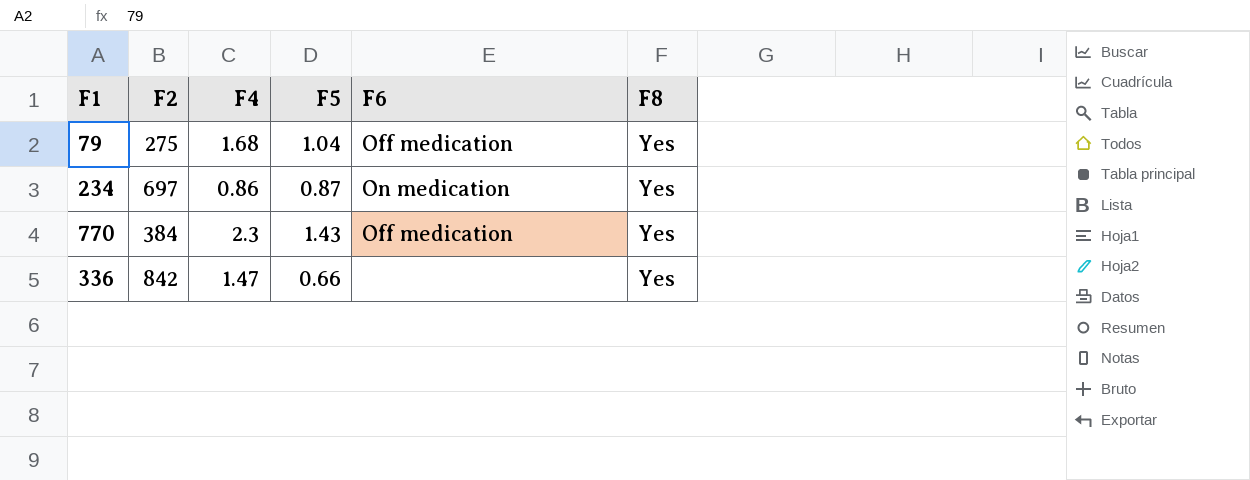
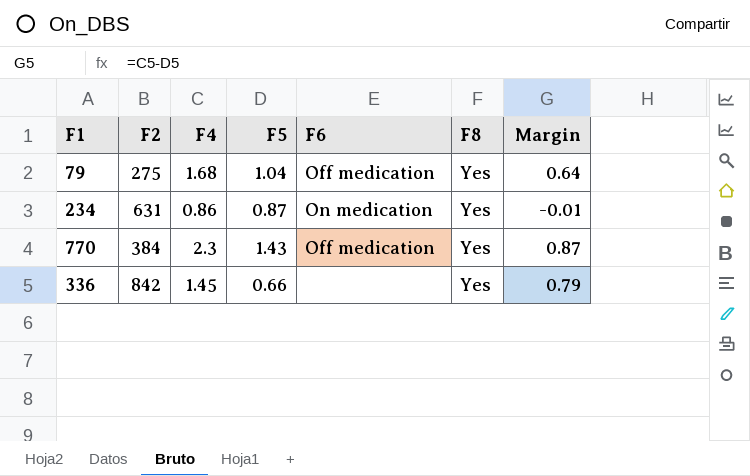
column Margin | formula: none -> [F4] - [F5]
234 | F2: 697 -> 631
336 | F4: 1.47 -> 1.45

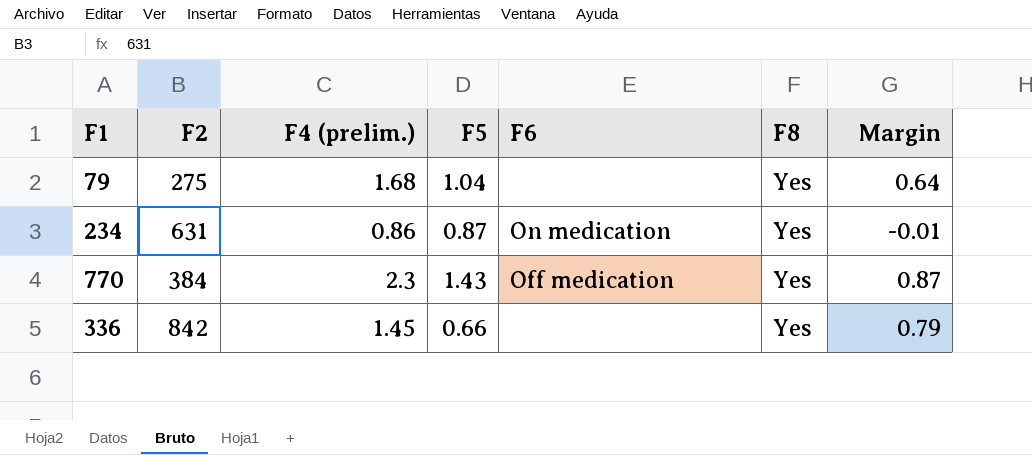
column name: F4 -> F4 (prelim.)
79 | F6: Off medication -> none

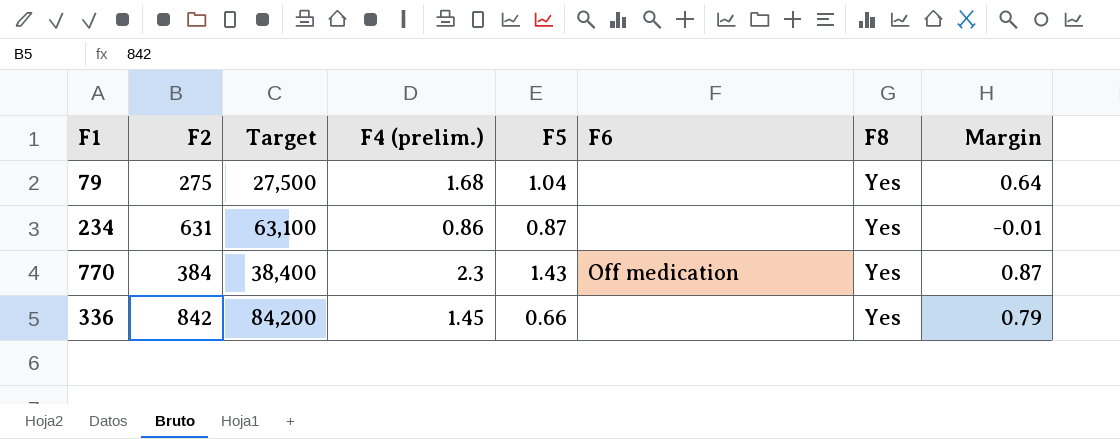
column Target | formula: none -> [F2] * 100
234 | F6: On medication -> none

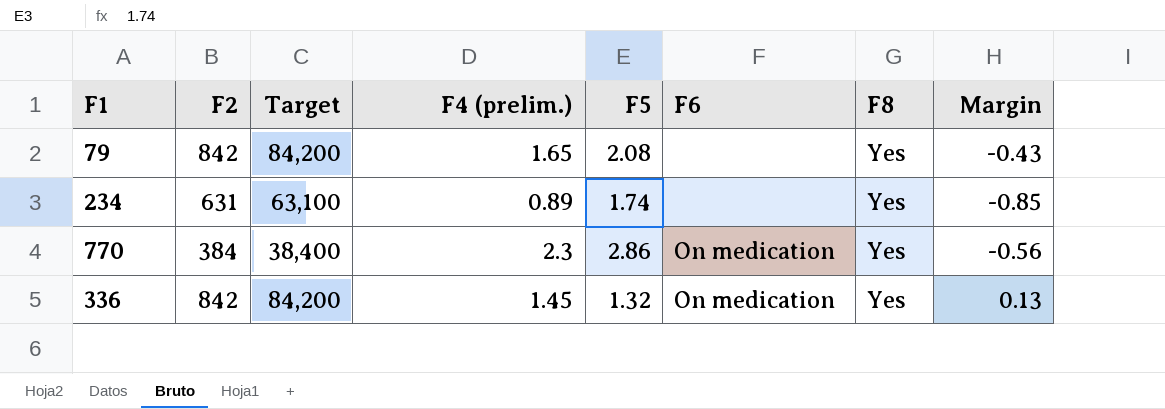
79 | F2: 275 -> 842
79 | Target: 27,500 -> 84,200
79 | F4 (prelim.): 1.68 -> 1.65
79 | F5: 1.04 -> 2.08
79 | Margin: 0.64 -> -0.43
234 | F4 (prelim.): 0.86 -> 0.89
234 | F5: 0.87 -> 1.74
234 | Margin: -0.01 -> -0.85
770 | F5: 1.43 -> 2.86
770 | F6: Off medication -> On medication
770 | Margin: 0.87 -> -0.56
336 | F5: 0.66 -> 1.32
336 | F6: none -> On medication
336 | Margin: 0.79 -> 0.13

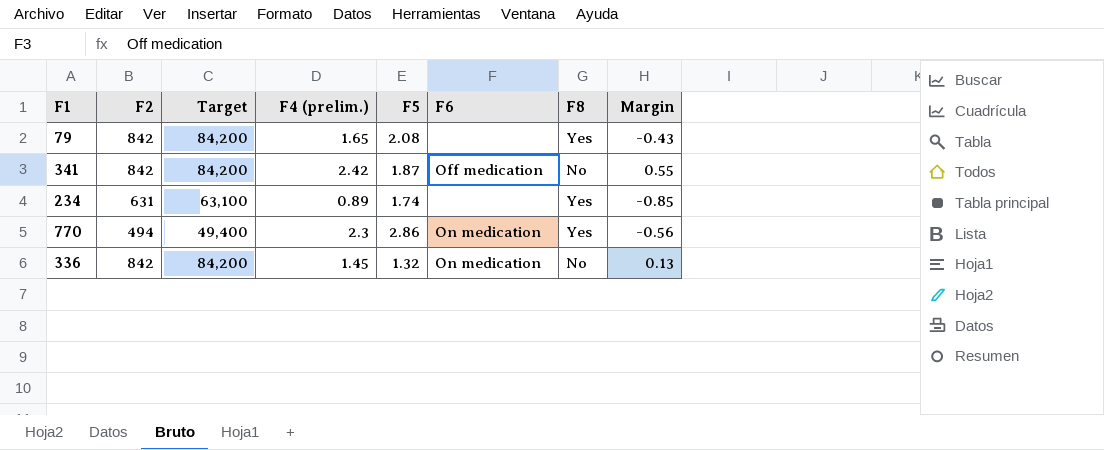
row 341: none -> 842 | 84,200 | 2.42 | 1.87 | Off medication | No | 0.55
770 | F2: 384 -> 494
770 | Target: 38,400 -> 49,400
336 | F8: Yes -> No

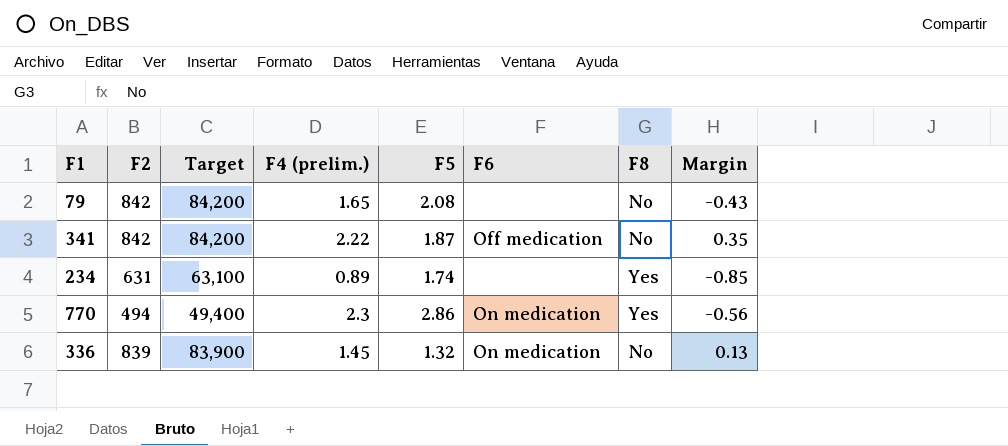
79 | F8: Yes -> No
341 | F4 (prelim.): 2.42 -> 2.22
341 | Margin: 0.55 -> 0.35
336 | F2: 842 -> 839
336 | Target: 84,200 -> 83,900

